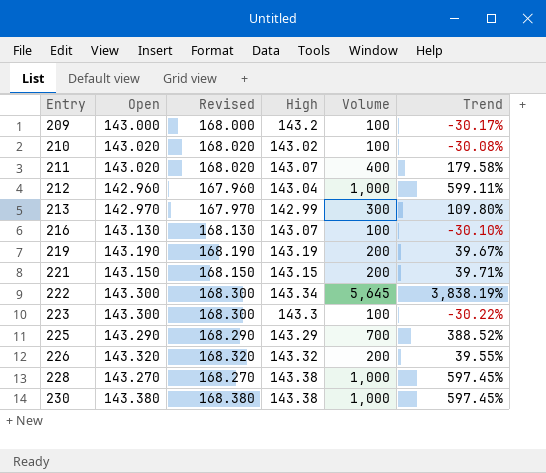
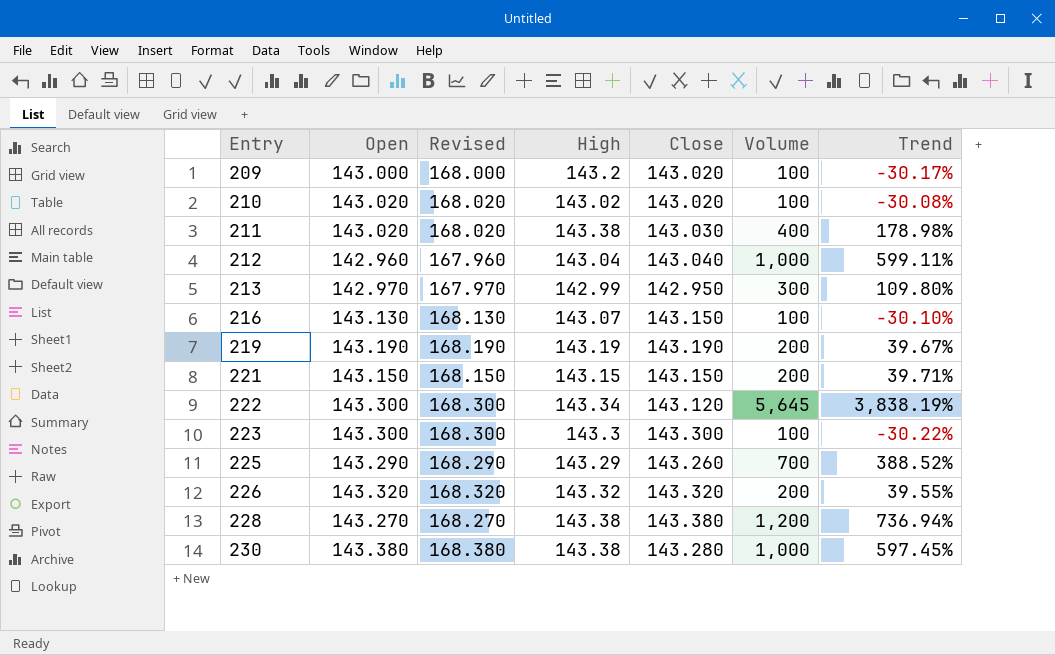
column Close | position: none -> 5
211 | High: 143.07 -> 143.38
211 | Trend: 179.58% -> 178.98%
228 | Volume: 1,000 -> 1,200
228 | Trend: 597.45% -> 736.94%

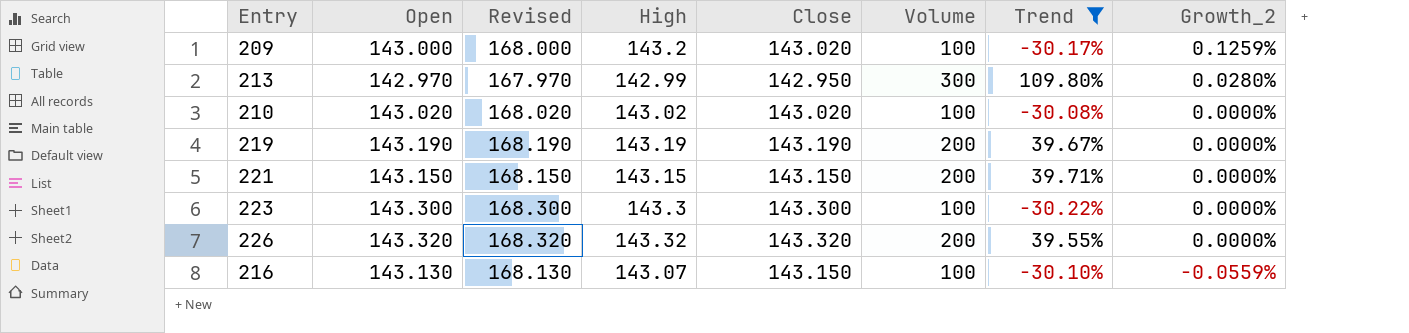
filter: none -> Trend <= 109.80%
row order: Entry ascending -> Growth_2 descending
column Growth_2 | formula: none -> ([High] - [Close]) / [Close]

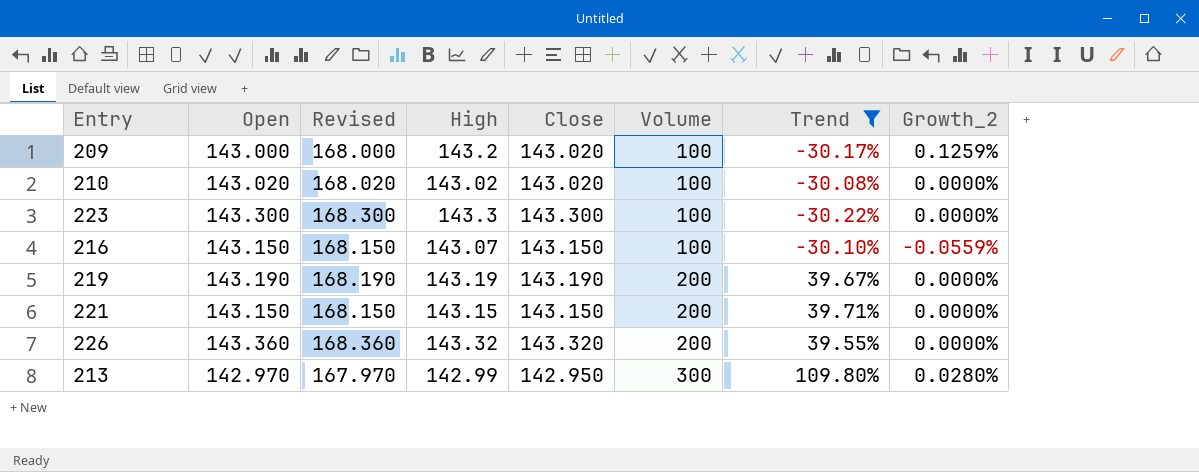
row order: Growth_2 descending -> Volume ascending
216 | Open: 143.130 -> 143.150
216 | Revised: 168.130 -> 168.150
226 | Open: 143.320 -> 143.360
226 | Revised: 168.320 -> 168.360

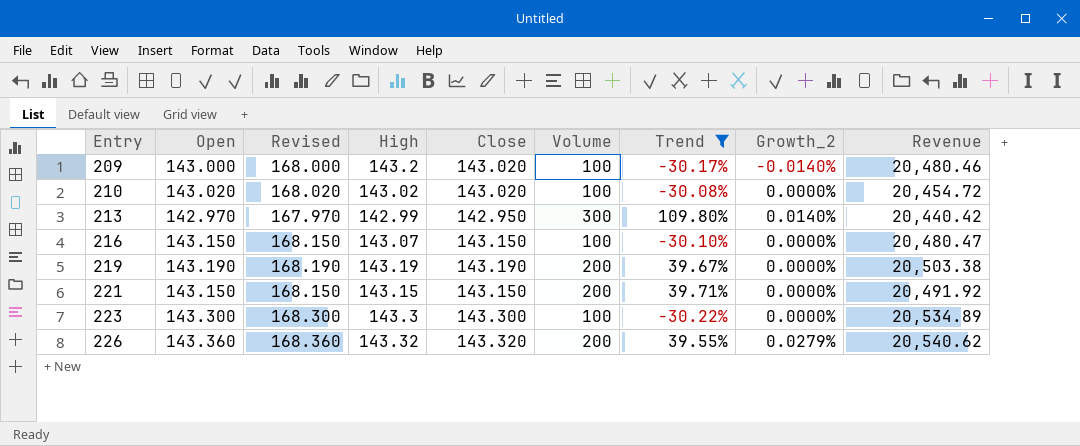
row order: Volume ascending -> Entry ascending
column Growth_2 | formula: ([High] - [Close]) / [Close] -> ([Open] - [Close]) / [Close]
column Revenue | formula: none -> [High] * [Close]

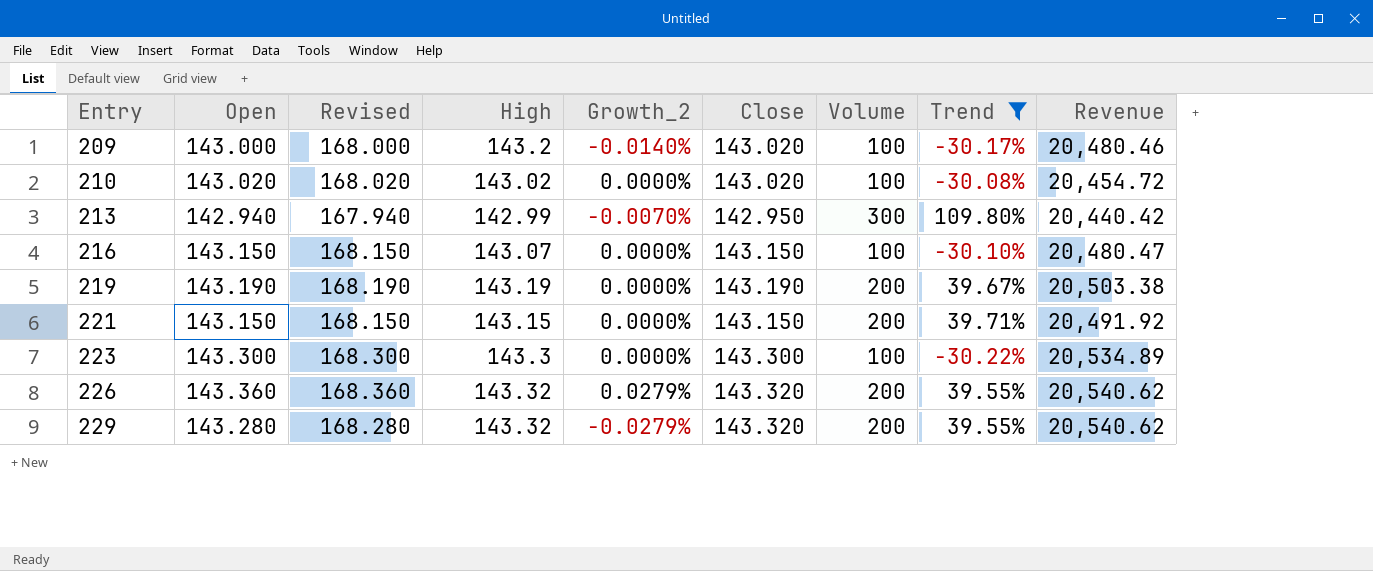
column Growth_2 | position: 8 -> 5
213 | Open: 142.970 -> 142.940
213 | Revised: 167.970 -> 167.940
213 | Growth_2: 0.0140% -> -0.0070%
row 229: none -> 143.280 | 168.280 | 143.32 | -0.0279% | 143.320 | 200 | 39.55% | 20,540.62

